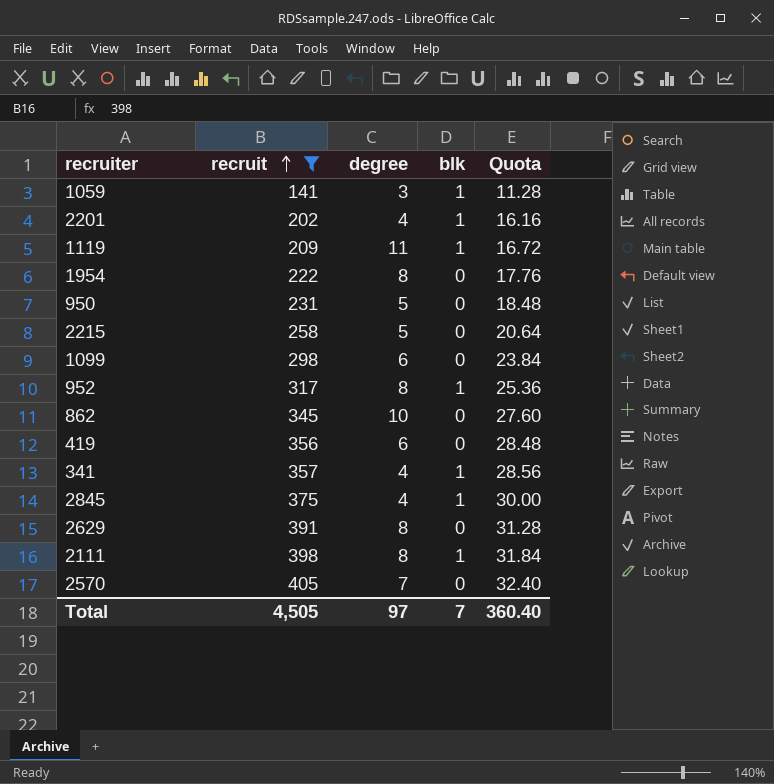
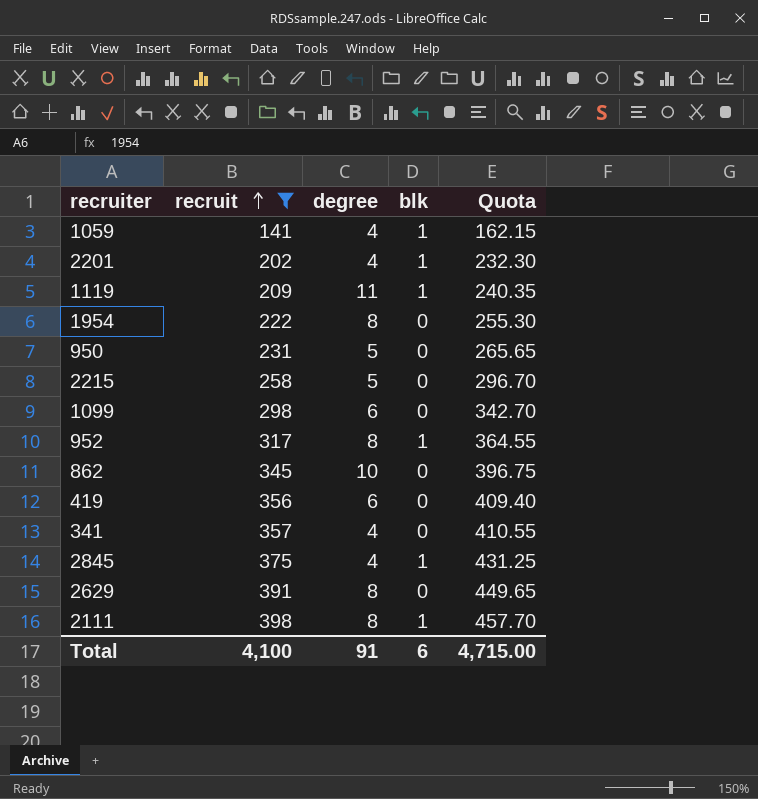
column Quota | formula: [recruit] * 0.08 -> [recruit] * 1.15
row 2570: 405 | 7 | 0 | 32.40 -> none
1059 | degree: 3 -> 4
341 | blk: 1 -> 0
Total | recruit: 4,505 -> 4,100
Total | degree: 97 -> 91
Total | blk: 7 -> 6
Total | Quota: 360.40 -> 4,715.00

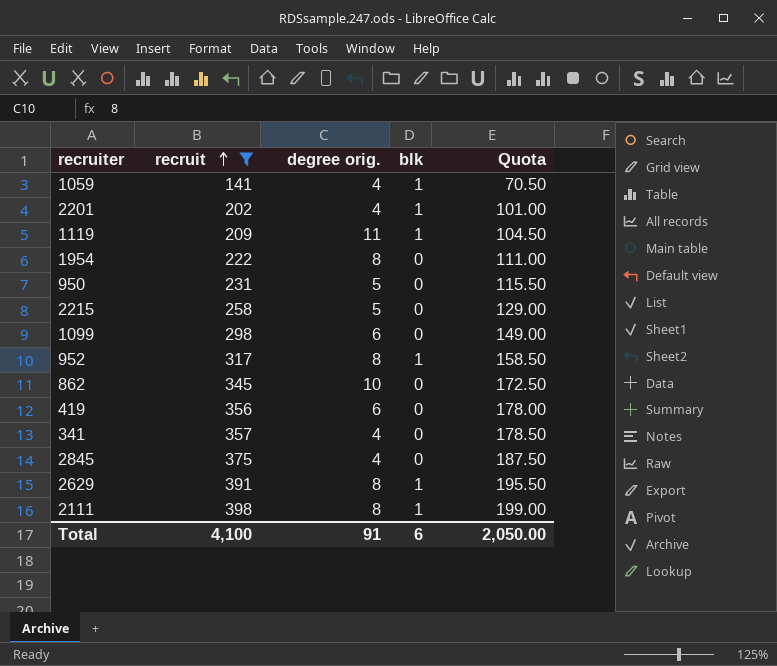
column name: degree -> degree orig.
column Quota | formula: [recruit] * 1.15 -> [recruit] * 0.5
2845 | blk: 1 -> 0
2629 | blk: 0 -> 1
Total | Quota: 4,715.00 -> 2,050.00

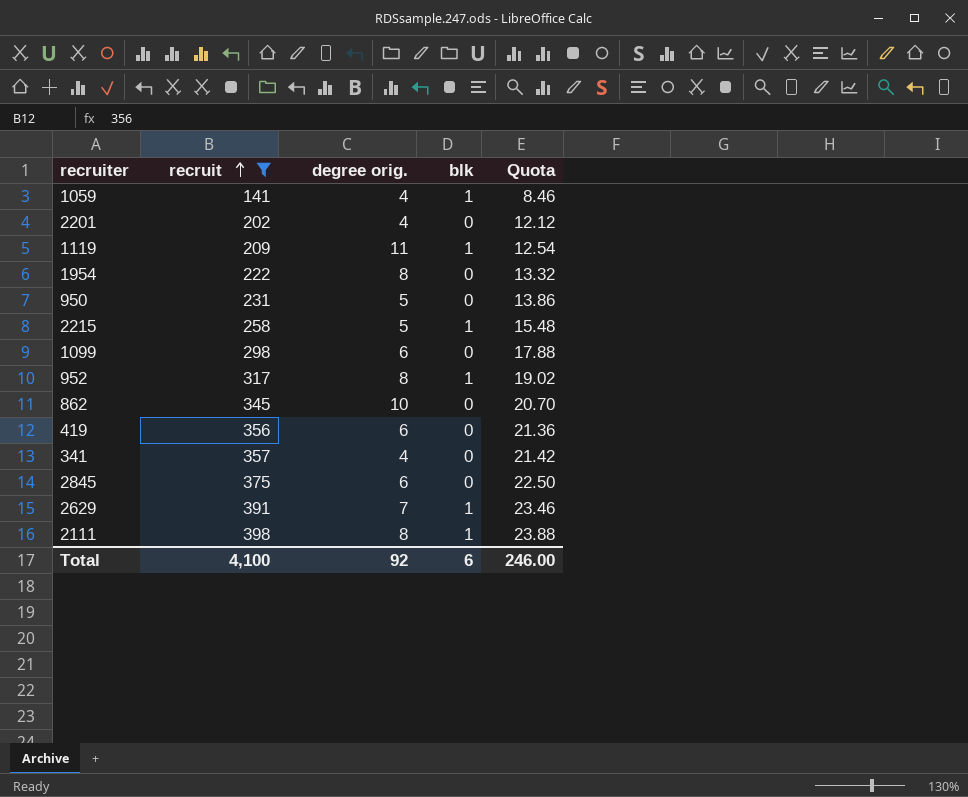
column Quota | formula: [recruit] * 0.5 -> [recruit] * 0.06
2201 | blk: 1 -> 0
2215 | blk: 0 -> 1
2845 | degree orig.: 4 -> 6
2629 | degree orig.: 8 -> 7
Total | degree orig.: 91 -> 92
Total | Quota: 2,050.00 -> 246.00

